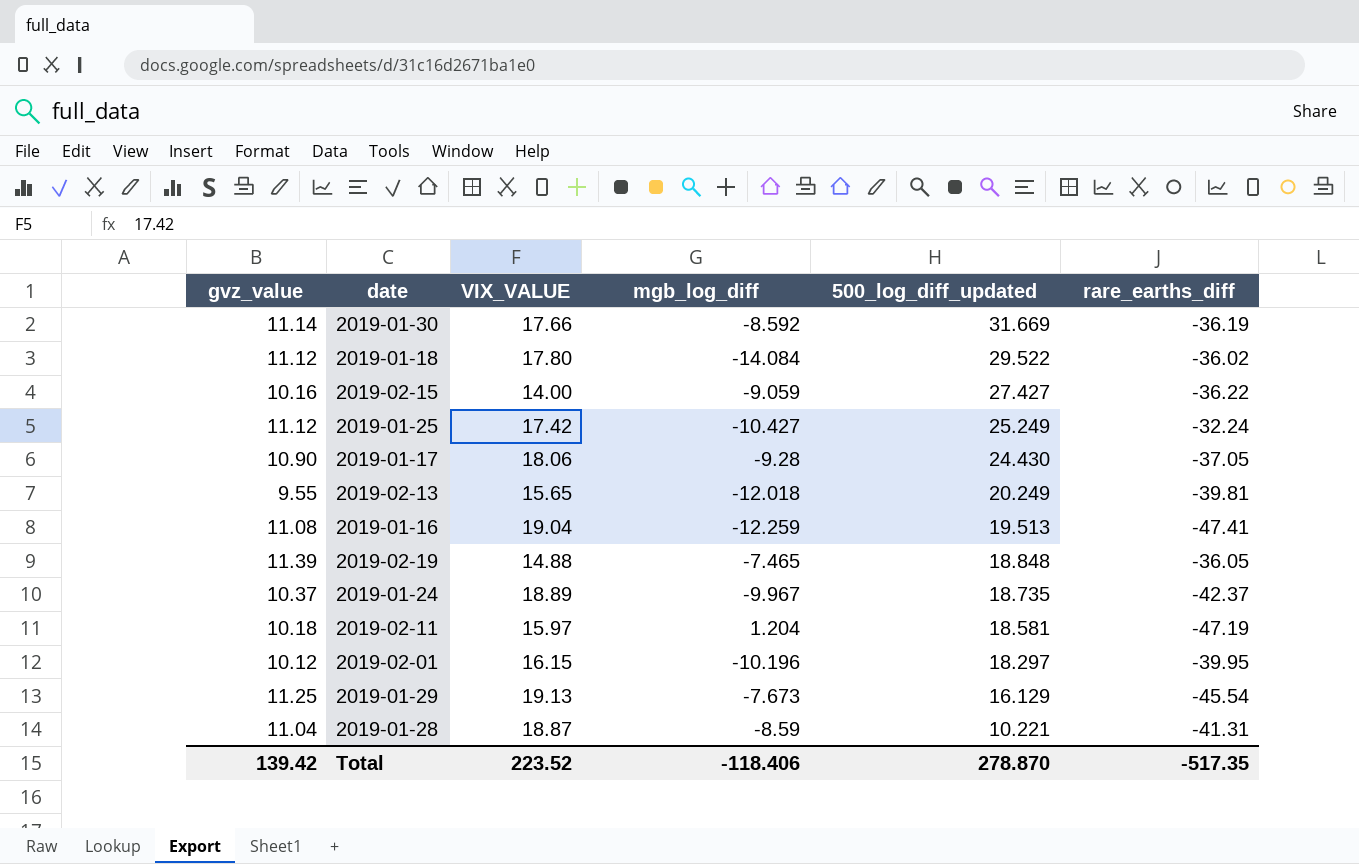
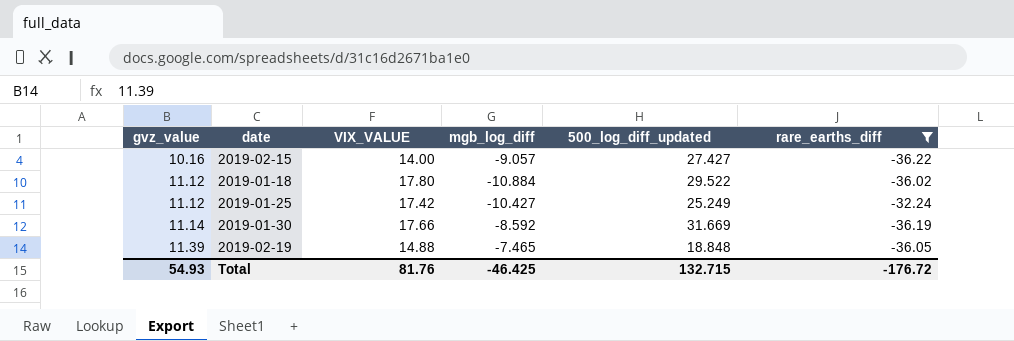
filter: none -> rare_earths_diff >= -36.22
row order: 500_log_diff_updated descending -> gvz_value ascending
2019-02-15 | mgb_log_diff: -9.059 -> -9.057
2019-01-18 | mgb_log_diff: -14.084 -> -10.884
Total | gvz_value: 139.42 -> 54.93
Total | VIX_VALUE: 223.52 -> 81.76
Total | mgb_log_diff: -118.406 -> -46.425
Total | 500_log_diff_updated: 278.870 -> 132.715
Total | rare_earths_diff: -517.35 -> -176.72

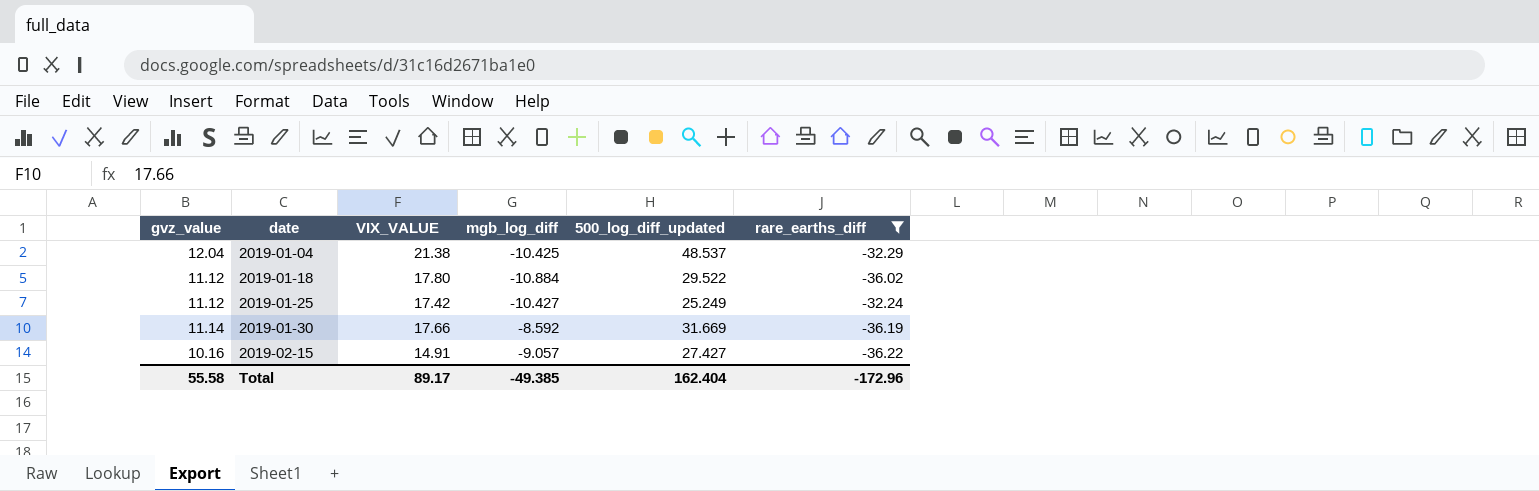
row order: gvz_value ascending -> date ascending
row 2019-02-19: 11.39 | 14.88 | -7.465 | 18.848 | -36.05 -> none
row 2019-01-04: none -> 12.04 | 21.38 | -10.425 | 48.537 | -32.29
2019-02-15 | VIX_VALUE: 14.00 -> 14.91
Total | gvz_value: 54.93 -> 55.58
Total | VIX_VALUE: 81.76 -> 89.17
Total | mgb_log_diff: -46.425 -> -49.385
Total | 500_log_diff_updated: 132.715 -> 162.404
Total | rare_earths_diff: -176.72 -> -172.96

